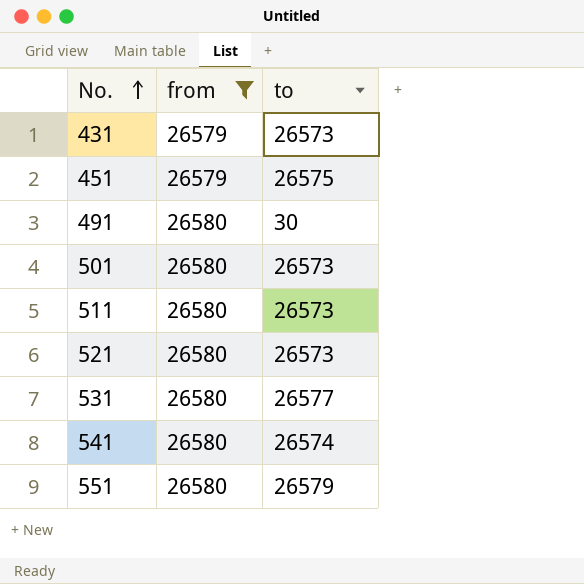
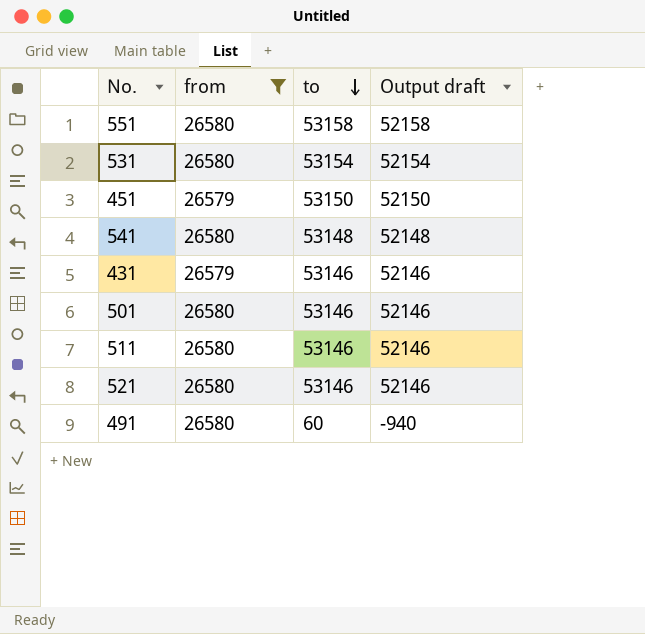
row order: No. ascending -> to descending
column Output draft | formula: none -> [to] - 1000
551 | to: 26579 -> 53158
531 | to: 26577 -> 53154
451 | to: 26575 -> 53150
541 | to: 26574 -> 53148
431 | to: 26573 -> 53146
501 | to: 26573 -> 53146
511 | to: 26573 -> 53146
521 | to: 26573 -> 53146
491 | to: 30 -> 60

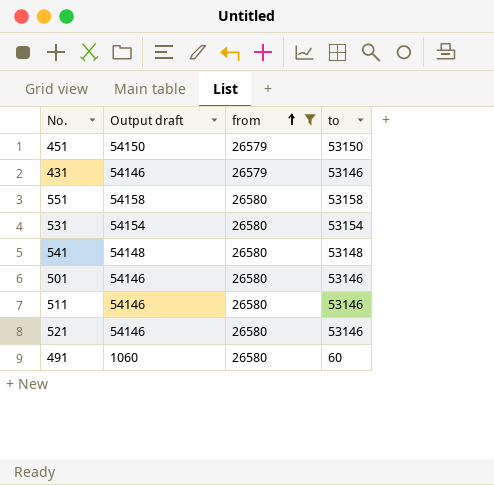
row order: to descending -> from ascending
column Output draft | formula: [to] - 1000 -> [to] + 1000
column Output draft | position: 4 -> 2

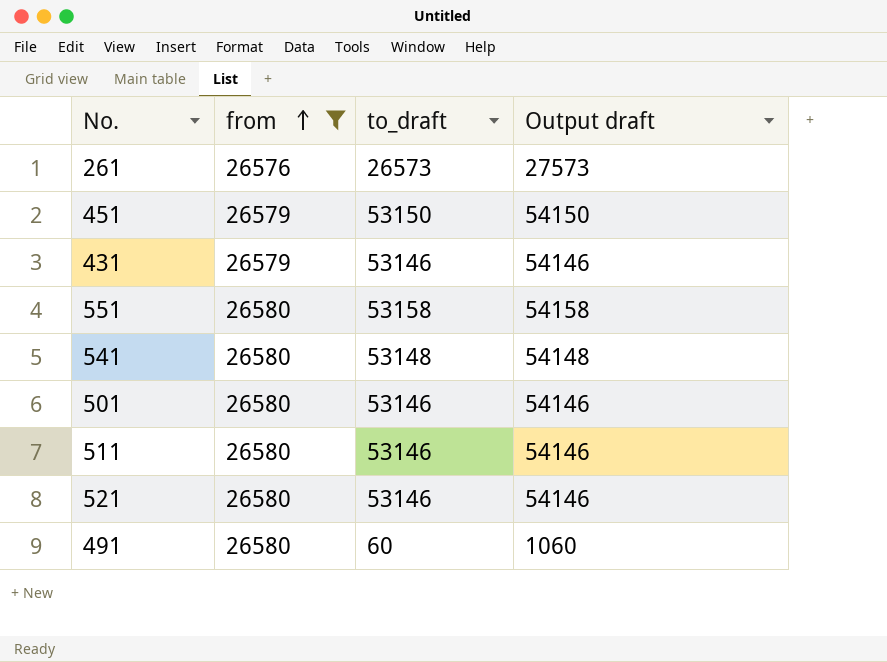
column name: to -> to_draft
column Output draft | position: 2 -> 4
row 531: 54154 | 26580 | 53154 -> none
row 261: none -> 26576 | 26573 | 27573

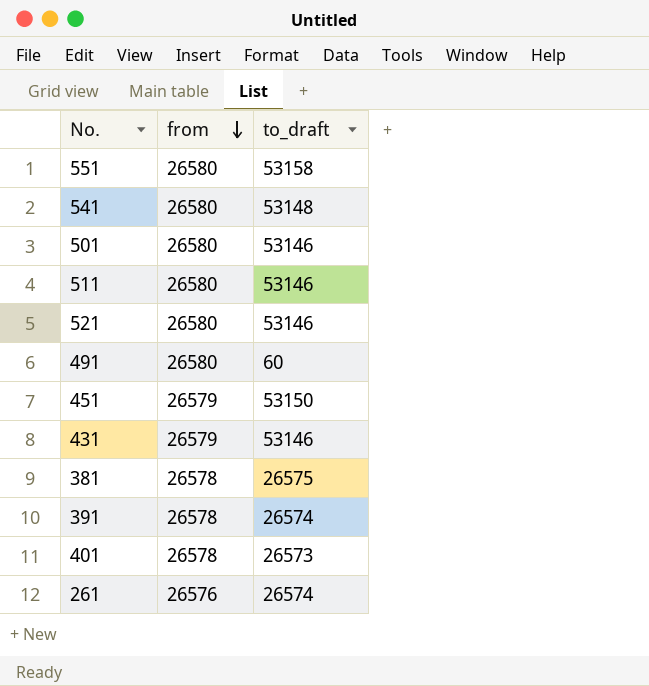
filter: from != 26578 -> none
row order: from ascending -> from descending
column Output draft | formula: [to_draft] + 1000 -> none
261 | to_draft: 26573 -> 26574

